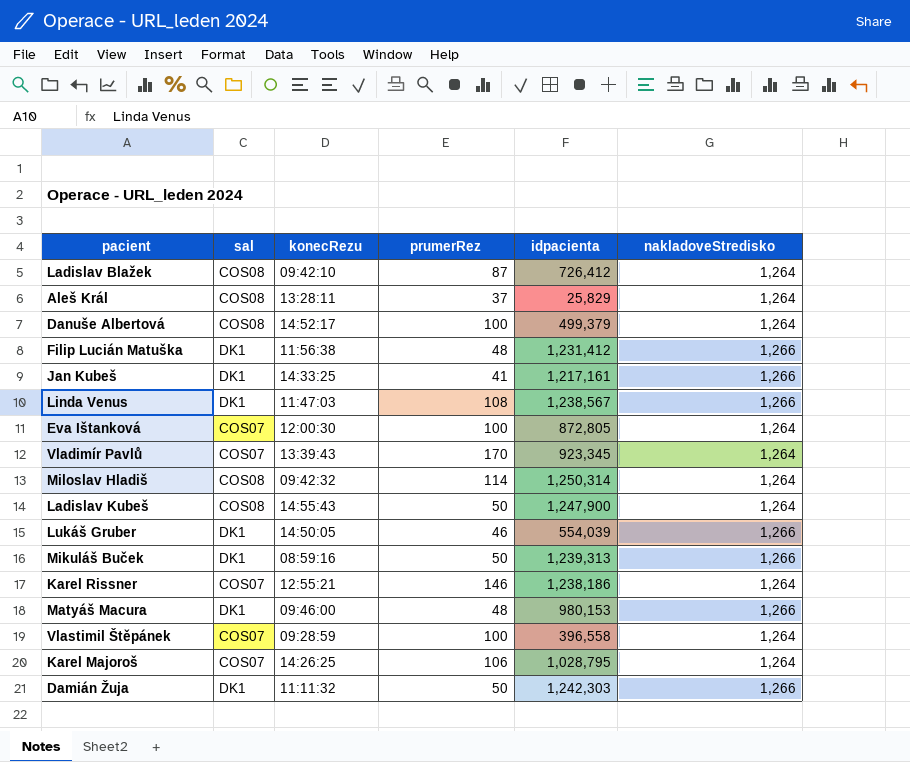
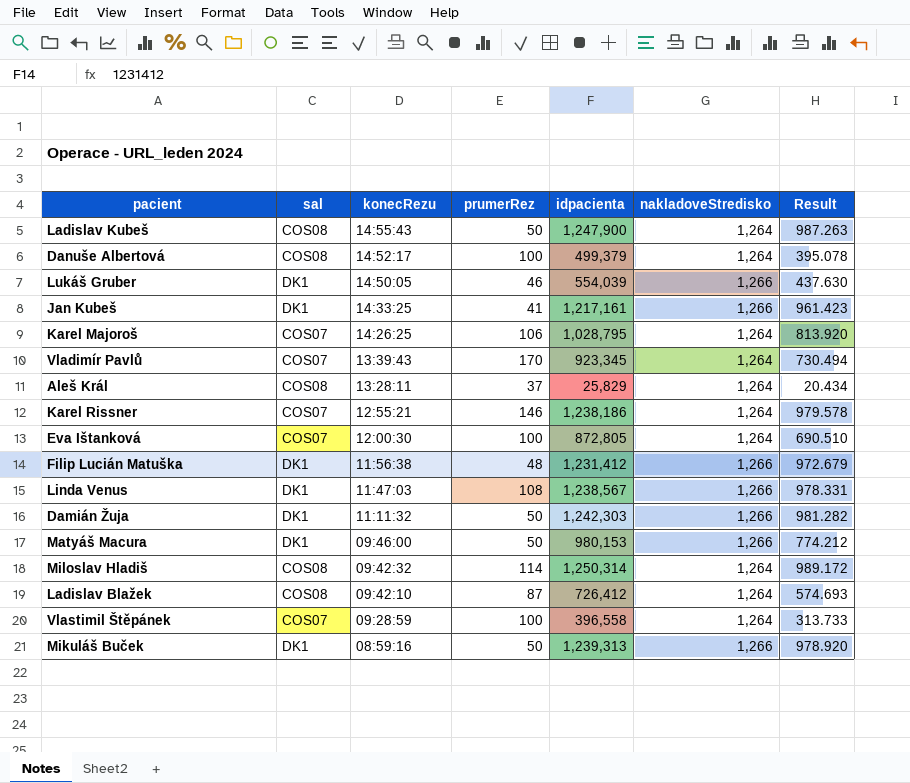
row order: none -> konecRezu descending
column Result | formula: none -> [idpacienta] / [nakladoveStredisko]
Matyáš Macura | prumerRez: 48 -> 50

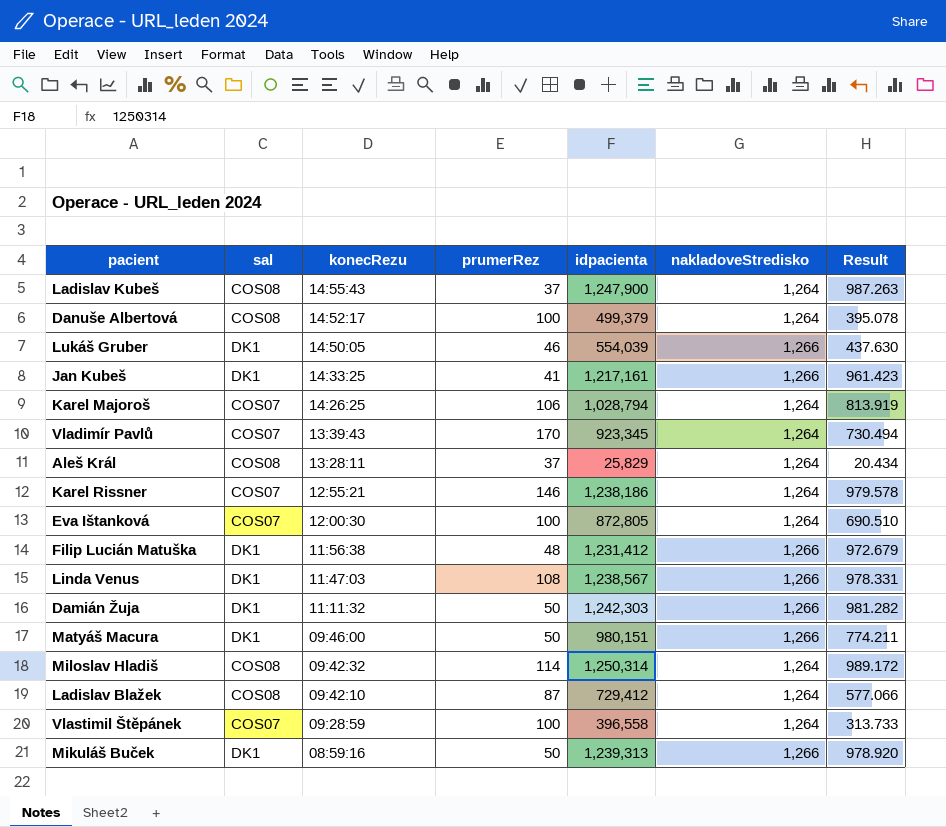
Ladislav Kubeš | prumerRez: 50 -> 37
Karel Majoroš | idpacienta: 1,028,795 -> 1,028,794
Karel Majoroš | Result: 813.920 -> 813.919
Matyáš Macura | idpacienta: 980,153 -> 980,151
Matyáš Macura | Result: 774.212 -> 774.211
Ladislav Blažek | idpacienta: 726,412 -> 729,412
Ladislav Blažek | Result: 574.693 -> 577.066

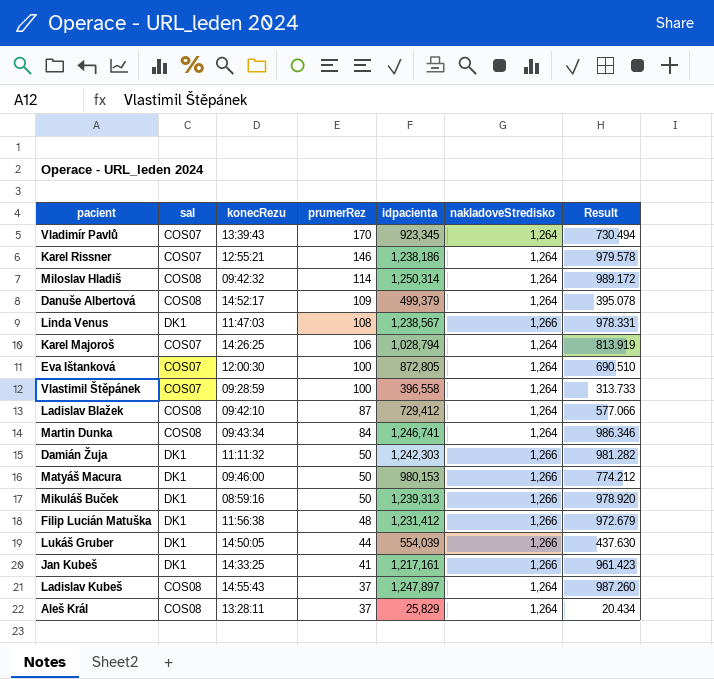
row order: konecRezu descending -> prumerRez descending
Danuše Albertová | prumerRez: 100 -> 109
row Martin Dunka: none -> COS08 | 09:43:34 | 84 | 1,246,741 | 1,264 | 986.346
Matyáš Macura | idpacienta: 980,151 -> 980,153
Matyáš Macura | Result: 774.211 -> 774.212
Lukáš Gruber | prumerRez: 46 -> 44
Ladislav Kubeš | idpacienta: 1,247,900 -> 1,247,897
Ladislav Kubeš | Result: 987.263 -> 987.260

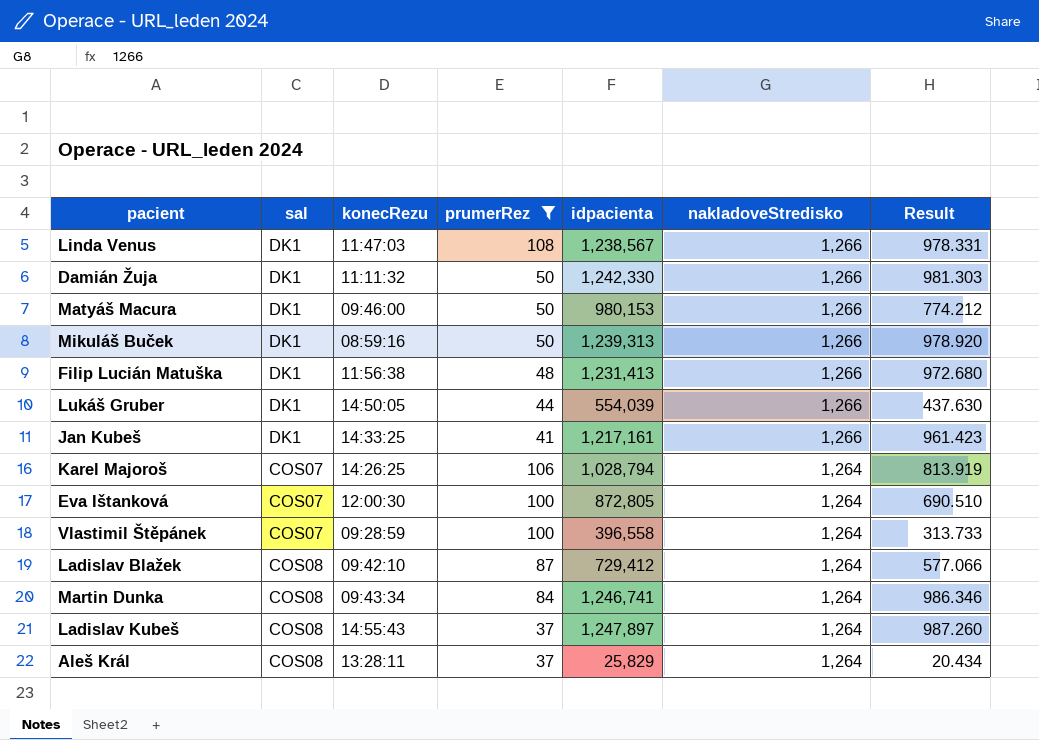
filter: none -> prumerRez <= 108
row order: prumerRez descending -> nakladoveStredisko descending
Damián Žuja | idpacienta: 1,242,303 -> 1,242,330
Damián Žuja | Result: 981.282 -> 981.303
Filip Lucián Matuška | idpacienta: 1,231,412 -> 1,231,413
Filip Lucián Matuška | Result: 972.679 -> 972.680

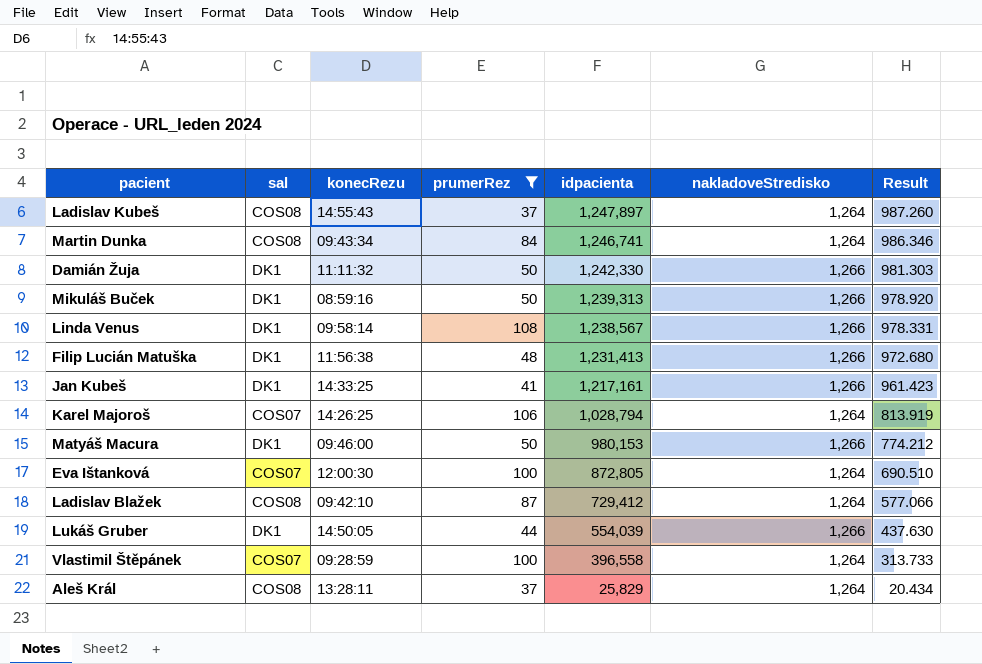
row order: nakladoveStredisko descending -> idpacienta descending
Linda Venus | konecRezu: 11:47:03 -> 09:58:14

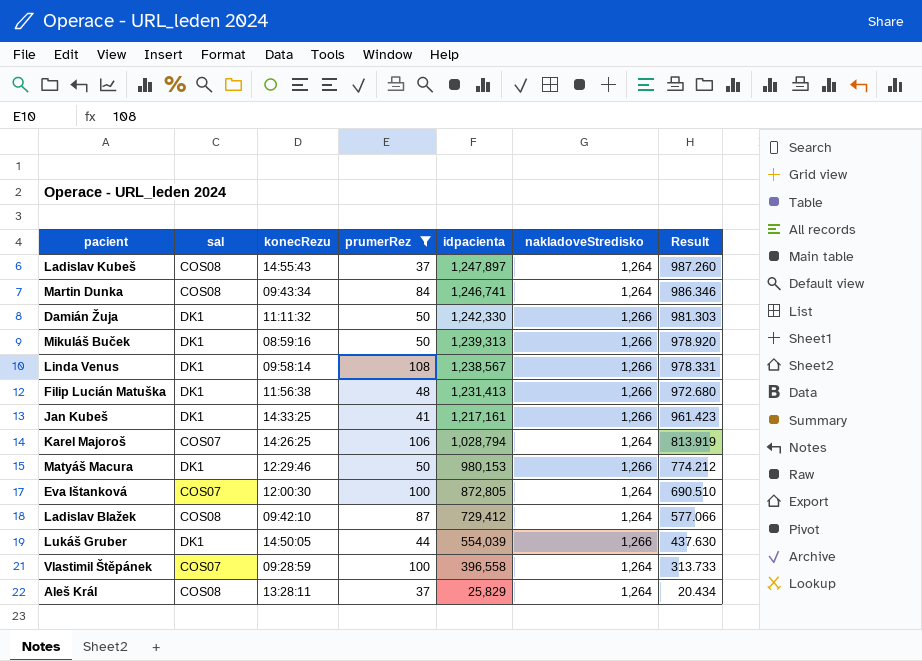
Matyáš Macura | konecRezu: 09:46:00 -> 12:29:46

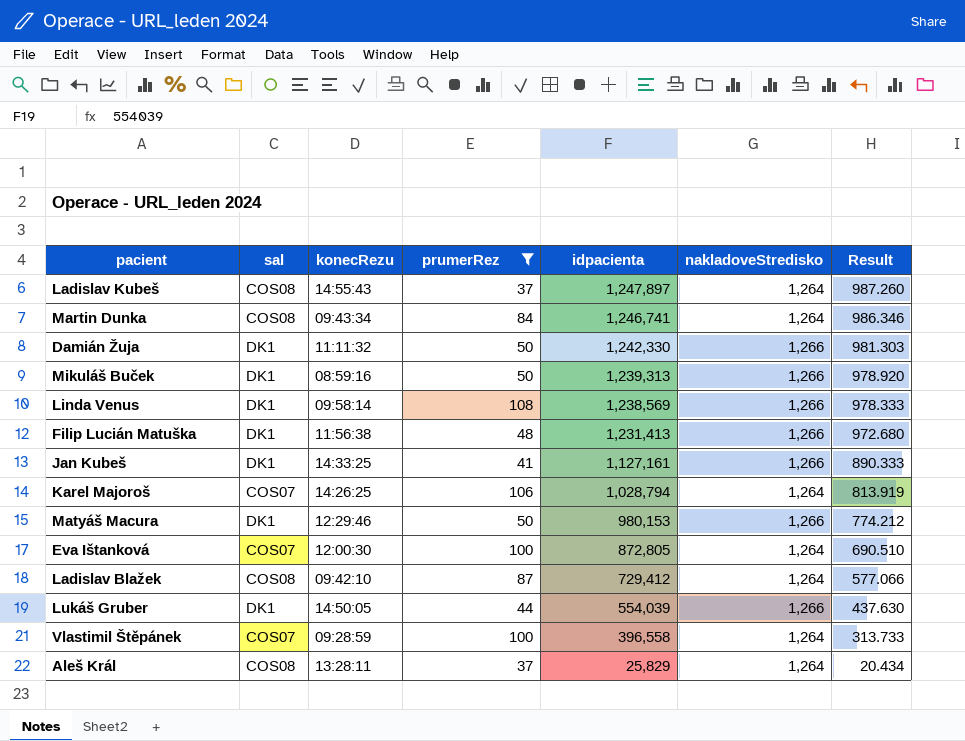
Linda Venus | idpacienta: 1,238,567 -> 1,238,569
Linda Venus | Result: 978.331 -> 978.333
Jan Kubeš | idpacienta: 1,217,161 -> 1,127,161
Jan Kubeš | Result: 961.423 -> 890.333

